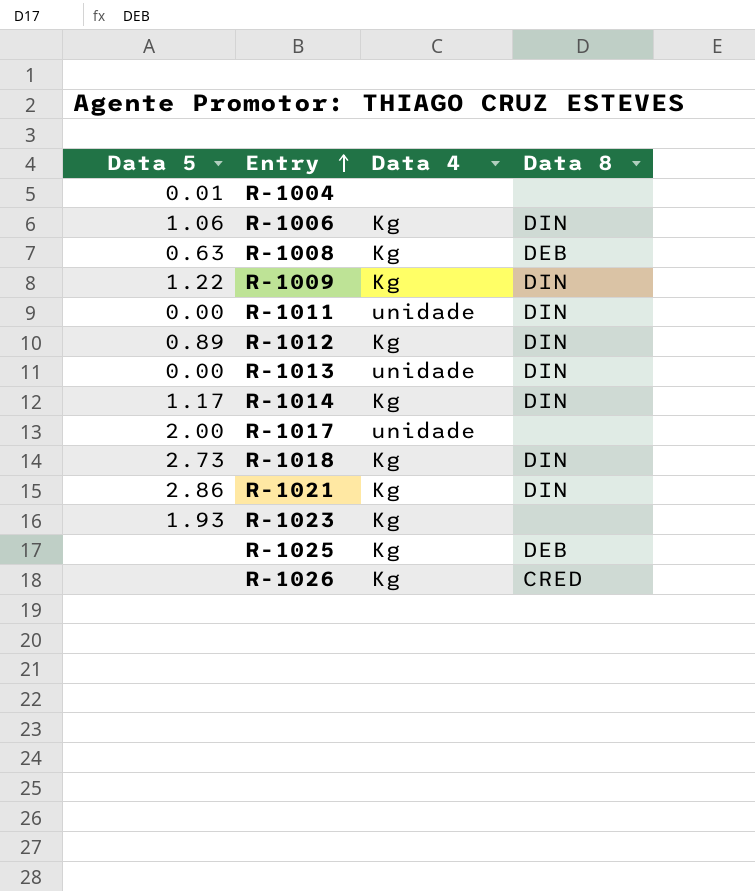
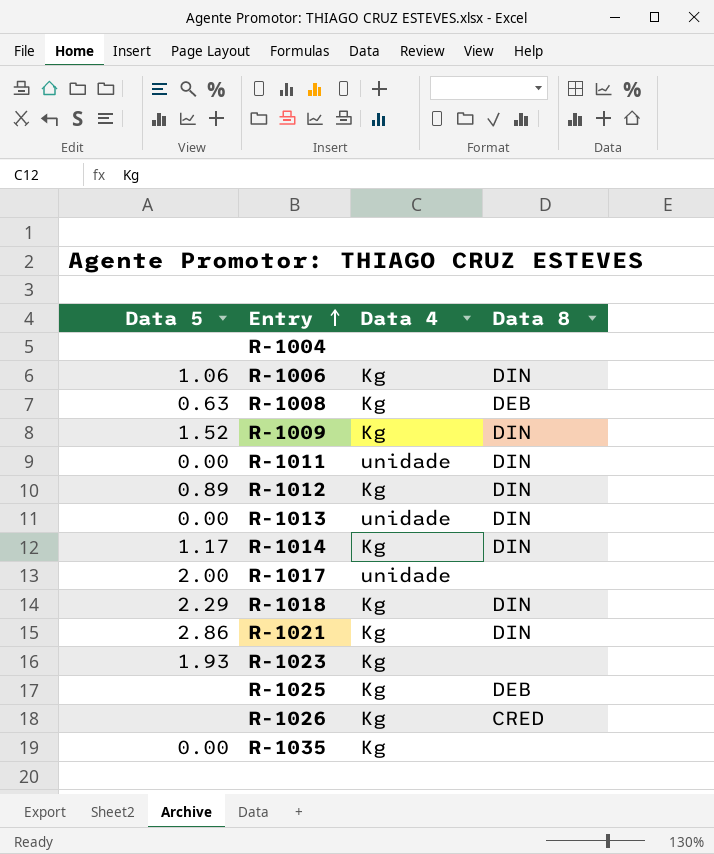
R-1004 | Data 5: 0.01 -> none
R-1009 | Data 5: 1.22 -> 1.52
R-1018 | Data 5: 2.73 -> 2.29
row R-1035: none -> 0.00 | Kg | none

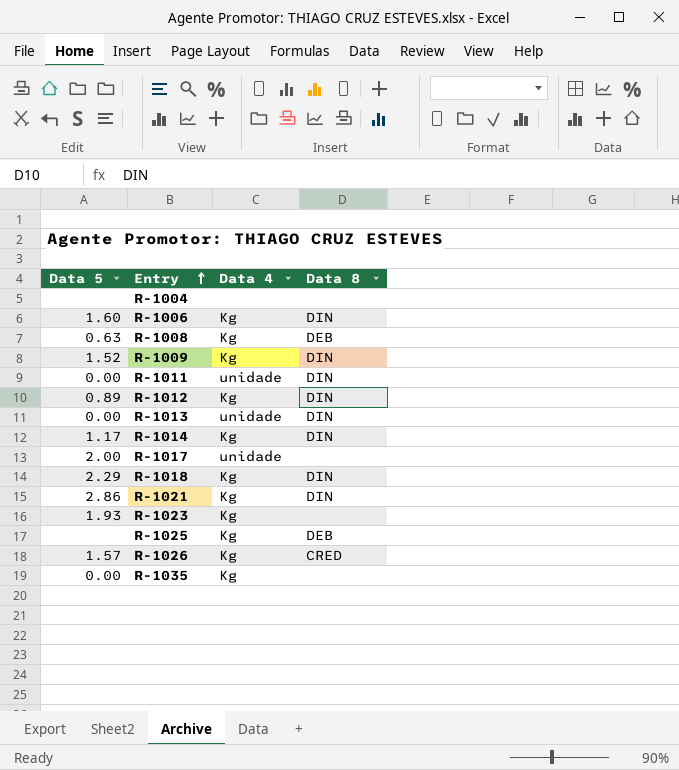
R-1006 | Data 5: 1.06 -> 1.60
R-1026 | Data 5: none -> 1.57

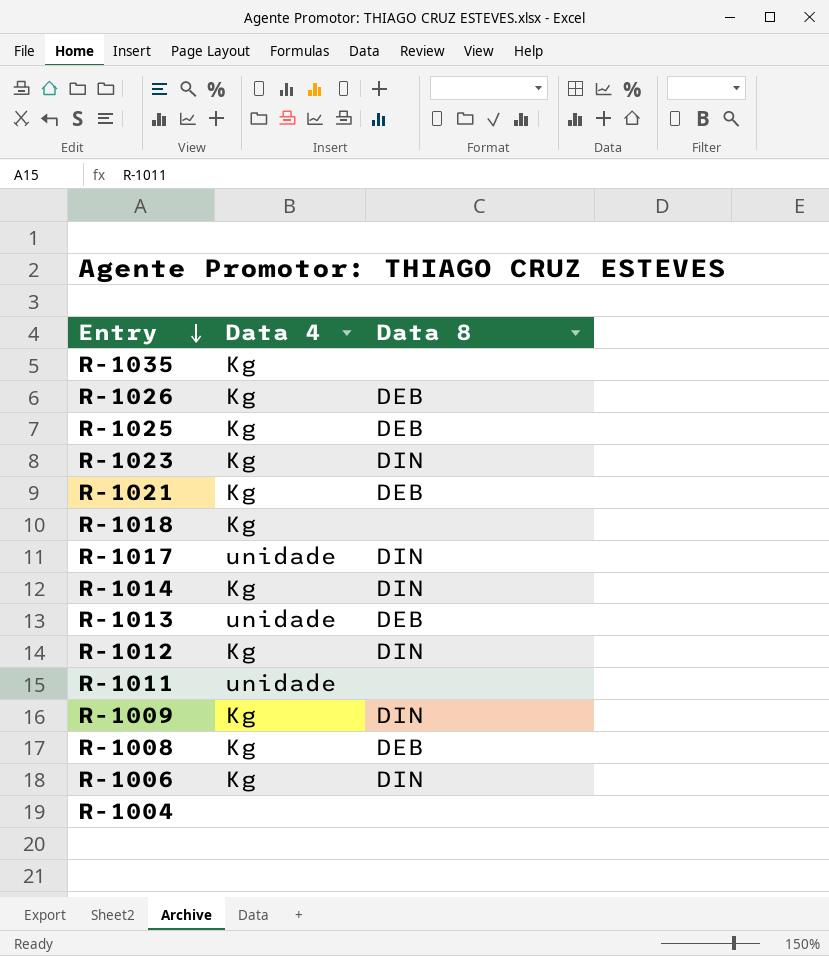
row order: Entry ascending -> Entry descending
column Data 5 | position: 1 -> none
R-1026 | Data 8: CRED -> DEB
R-1023 | Data 8: none -> DIN
R-1021 | Data 8: DIN -> DEB
R-1018 | Data 8: DIN -> none
R-1017 | Data 8: none -> DIN
R-1013 | Data 8: DIN -> DEB
R-1011 | Data 8: DIN -> none

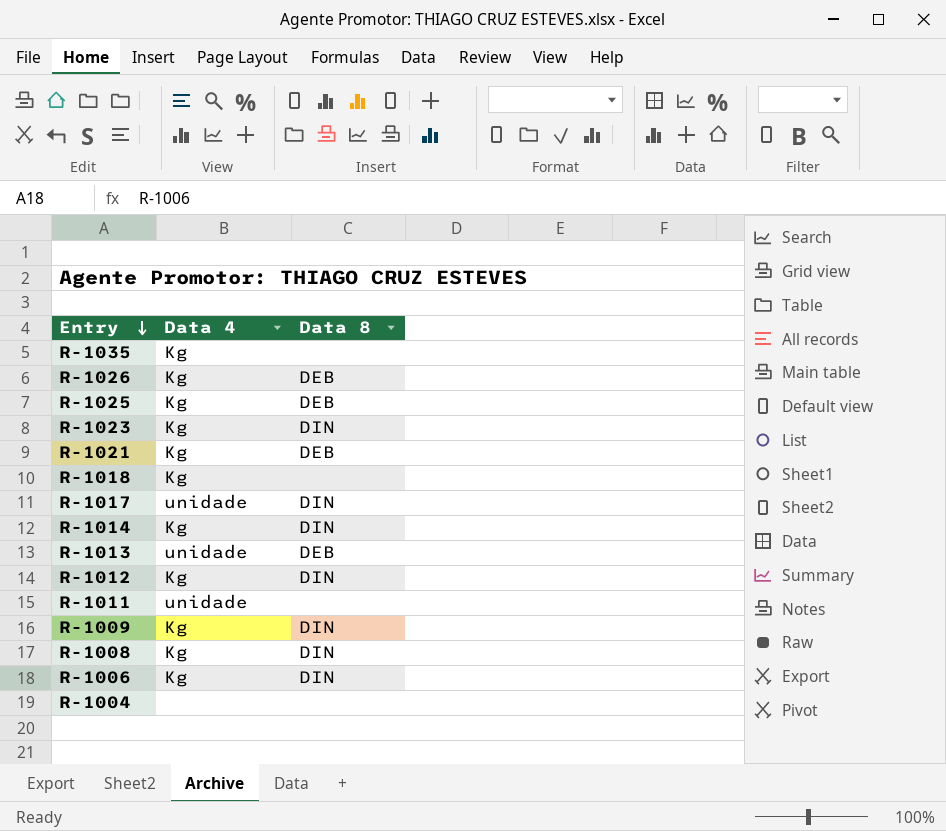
R-1008 | Data 8: DEB -> DIN

